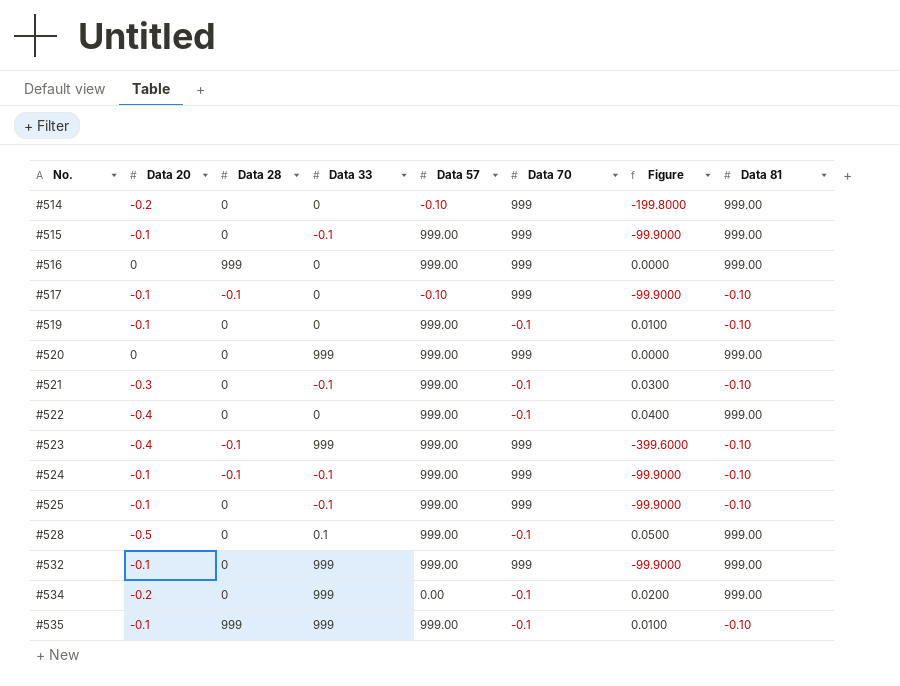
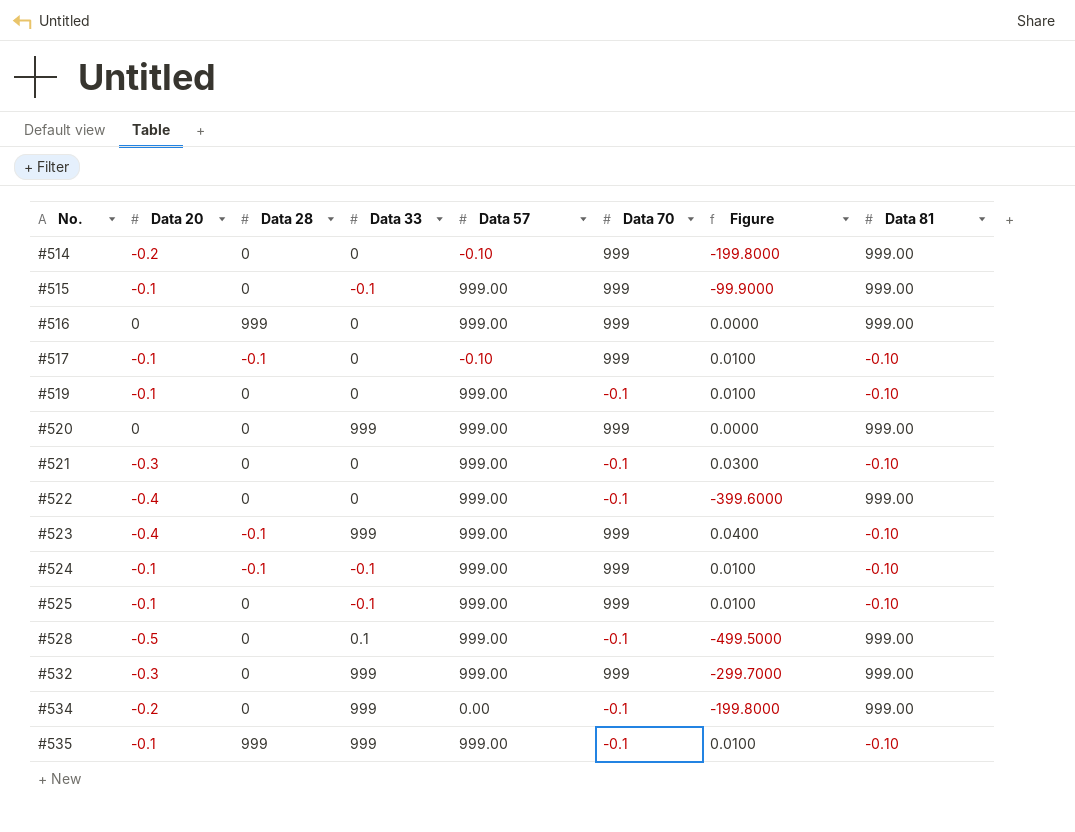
column Figure | formula: [Data 20] * [Data 70] -> [Data 20] * [Data 81]
#521 | Data 33: -0.1 -> 0
#532 | Data 20: -0.1 -> -0.3

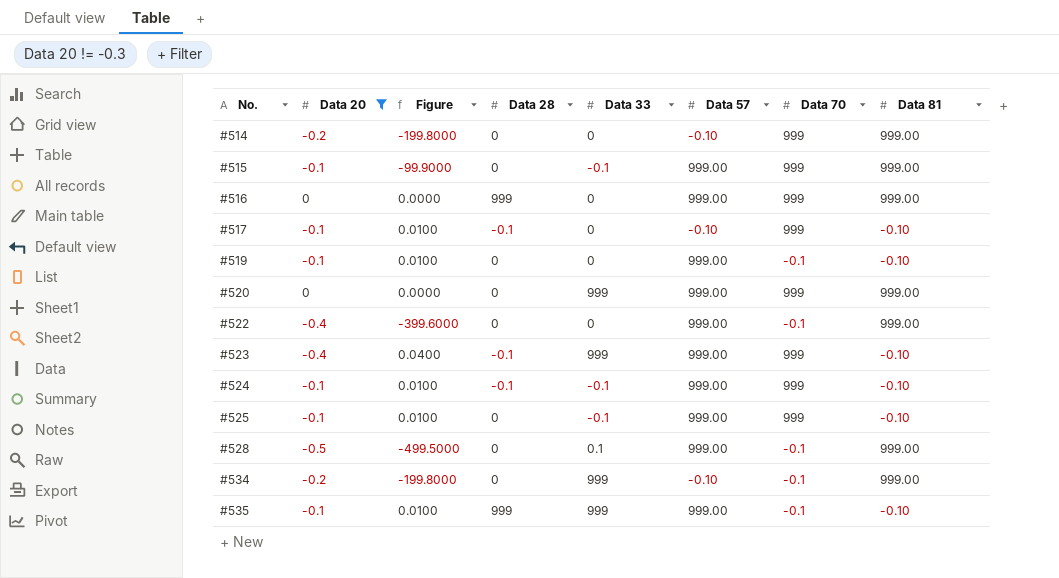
filter: none -> Data 20 != -0.3
column Figure | position: 7 -> 3
#534 | Data 57: 0.00 -> -0.10

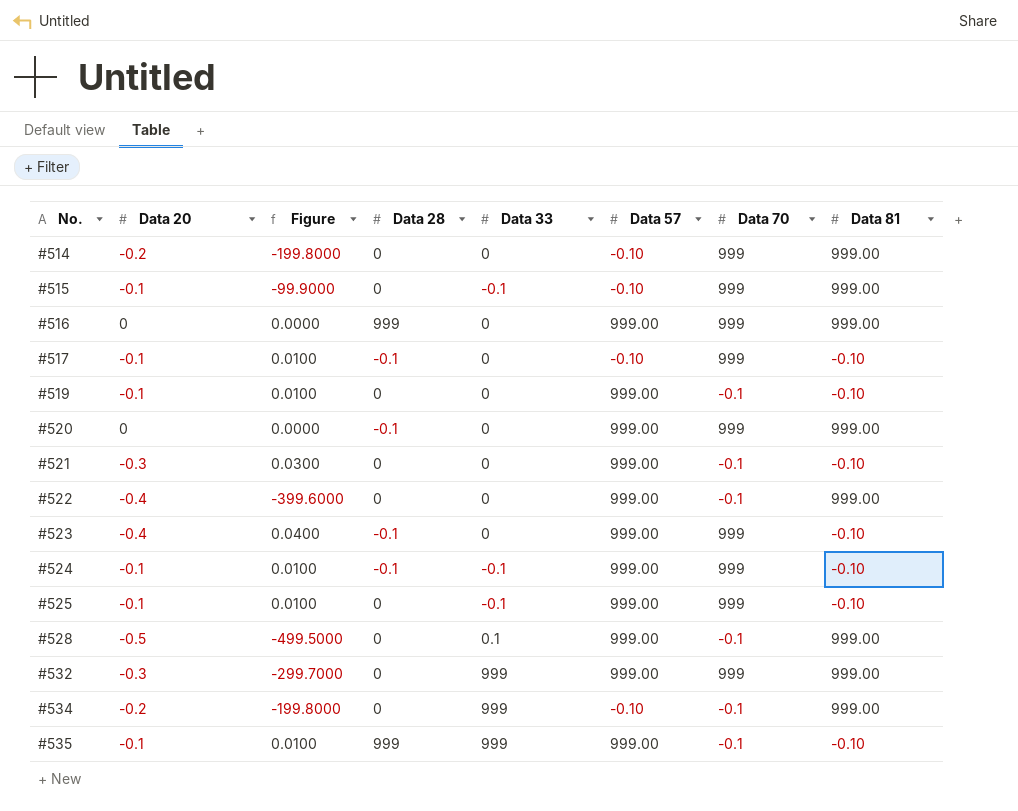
filter: Data 20 != -0.3 -> none
#515 | Data 57: 999.00 -> -0.10
#520 | Data 28: 0 -> -0.1
#520 | Data 33: 999 -> 0
#523 | Data 33: 999 -> 0

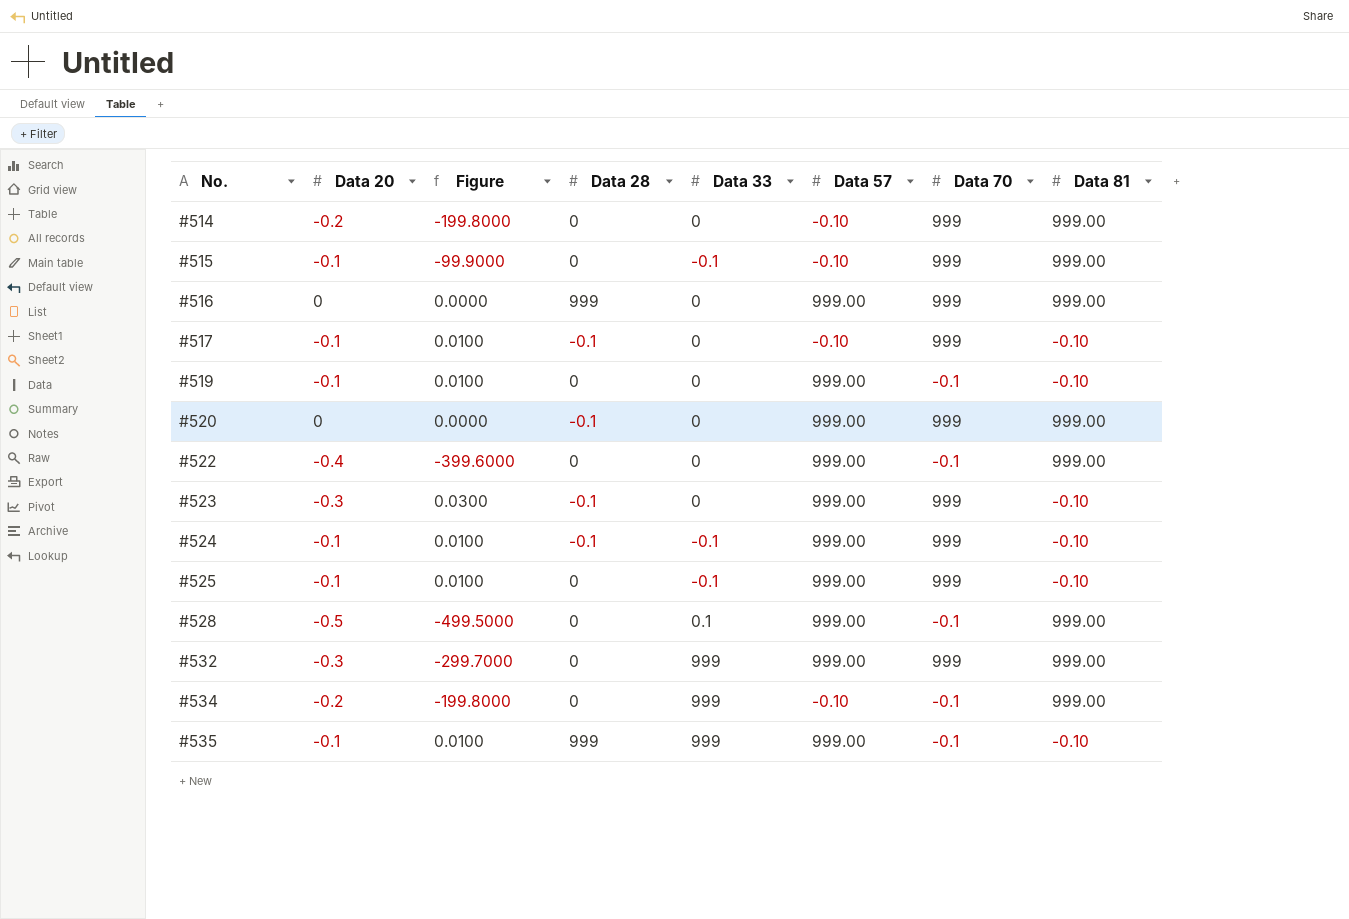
row #521: -0.3 | 0.0300 | 0 | 0 | 999.00 | -0.1 | -0.10 -> none
#523 | Data 20: -0.4 -> -0.3
#523 | Figure: 0.0400 -> 0.0300

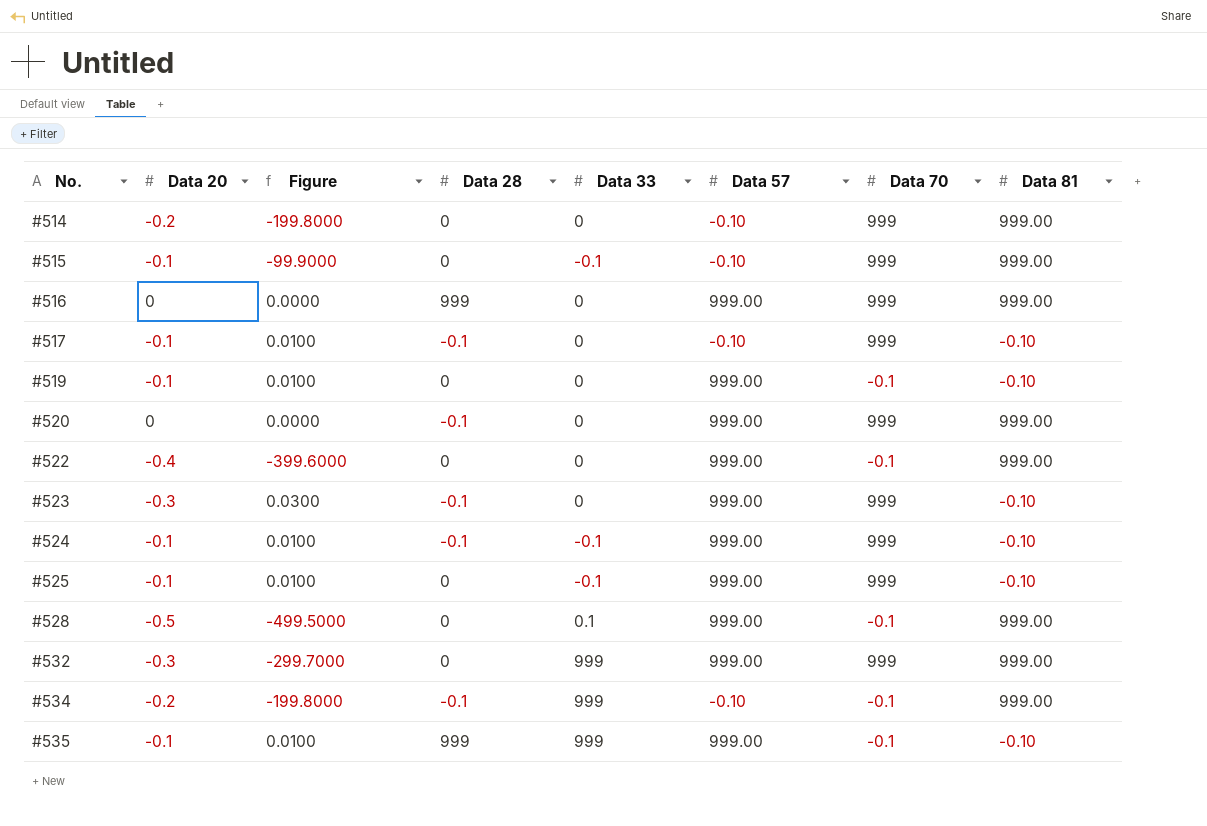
#534 | Data 28: 0 -> -0.1

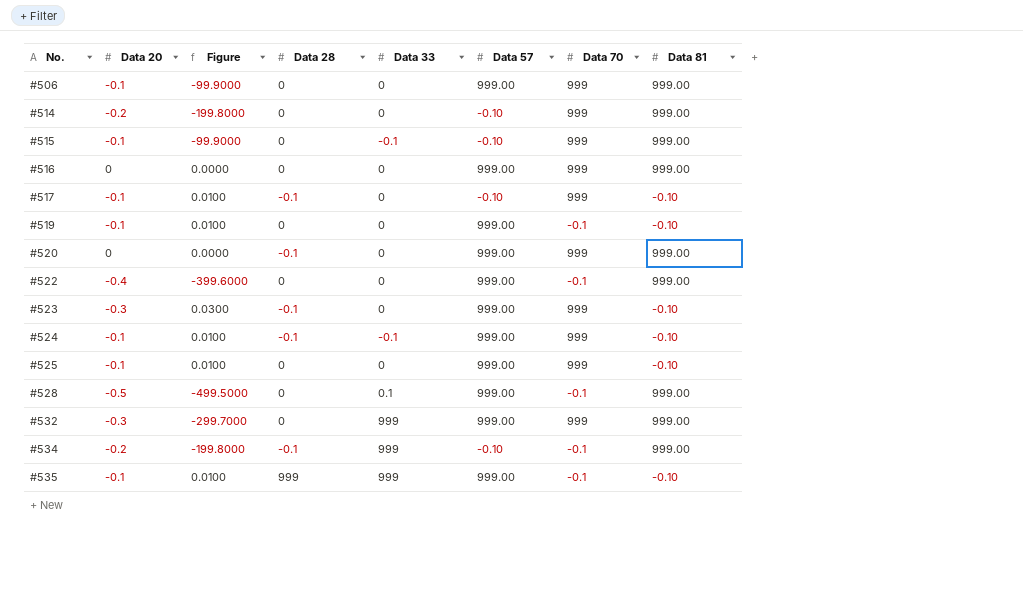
row #506: none -> -0.1 | -99.9000 | 0 | 0 | 999.00 | 999 | 999.00
#516 | Data 28: 999 -> 0
#525 | Data 33: -0.1 -> 0

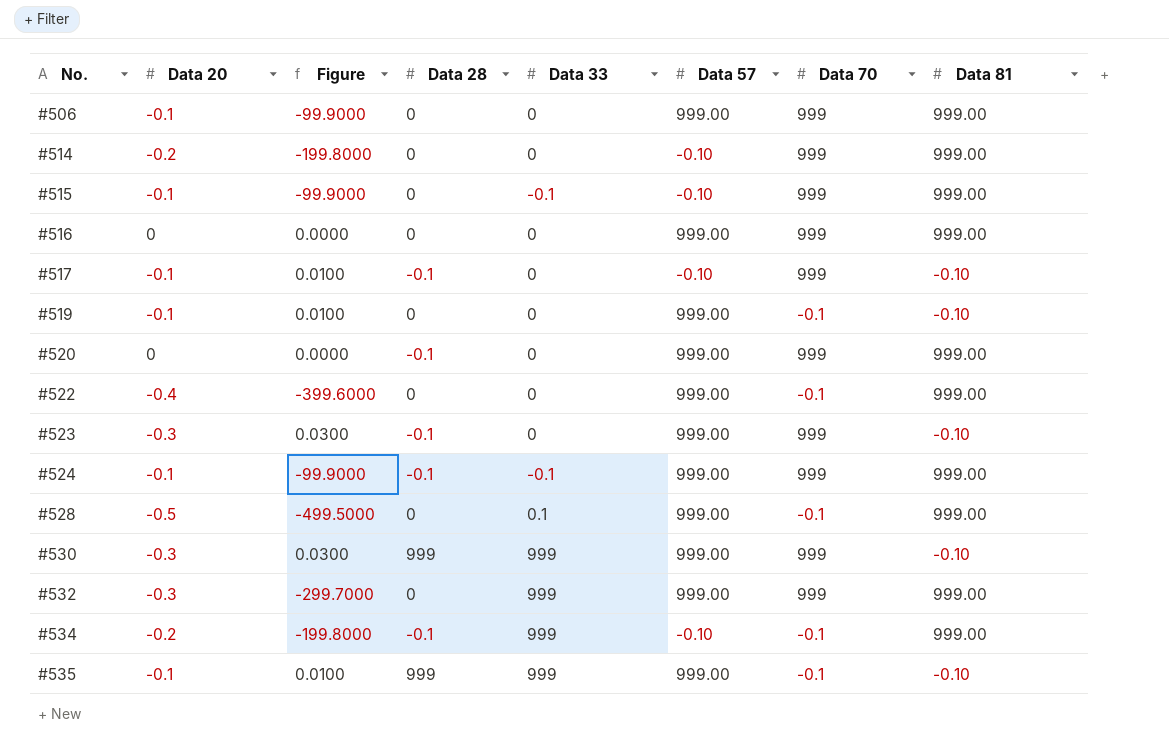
row #525: -0.1 | 0.0100 | 0 | 0 | 999.00 | 999 | -0.10 -> none
#524 | Figure: 0.0100 -> -99.9000
#524 | Data 81: -0.10 -> 999.00
row #530: none -> -0.3 | 0.0300 | 999 | 999 | 999.00 | 999 | -0.10

